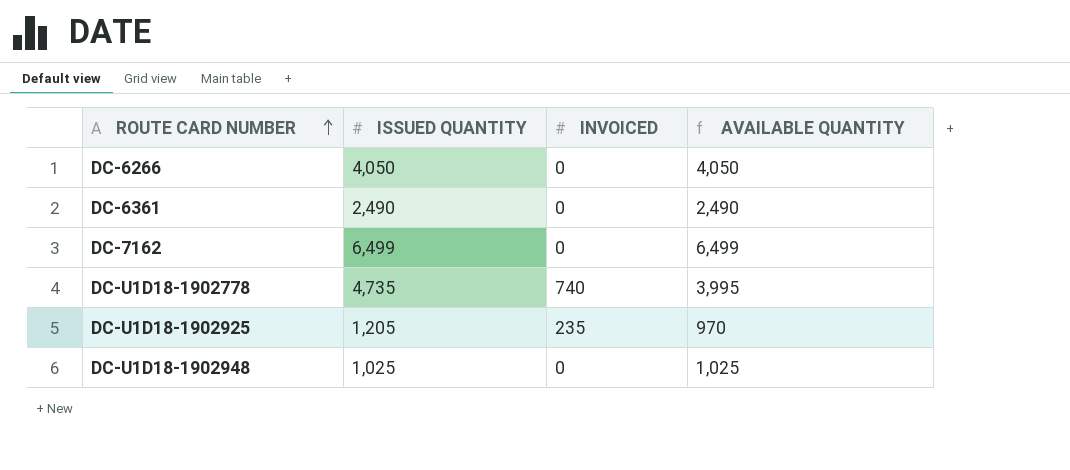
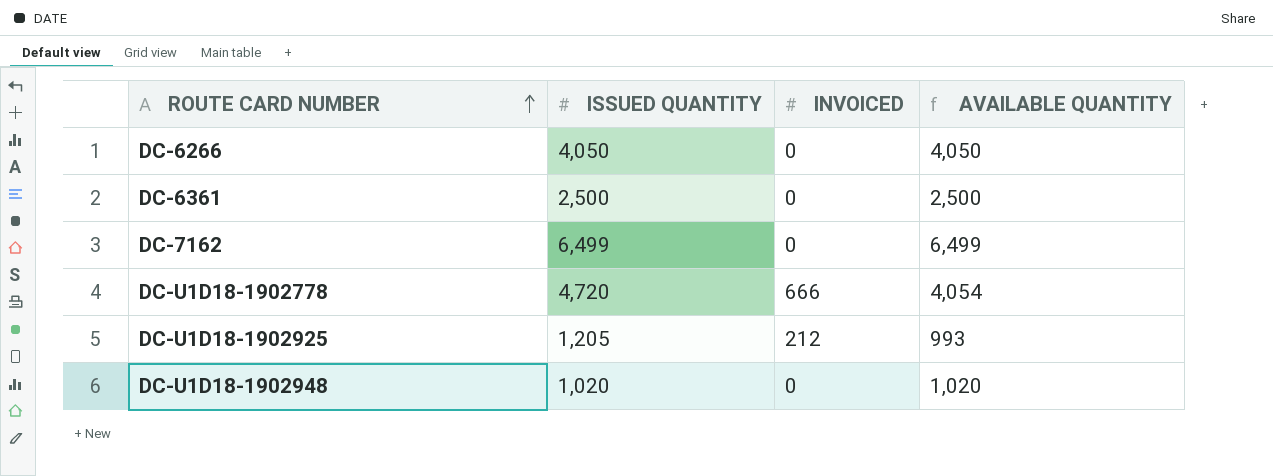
DC-6361 | ISSUED QUANTITY: 2,490 -> 2,500
DC-6361 | AVAILABLE QUANTITY: 2,490 -> 2,500
DC-U1D18-1902778 | ISSUED QUANTITY: 4,735 -> 4,720
DC-U1D18-1902778 | INVOICED: 740 -> 666
DC-U1D18-1902778 | AVAILABLE QUANTITY: 3,995 -> 4,054
DC-U1D18-1902925 | INVOICED: 235 -> 212
DC-U1D18-1902925 | AVAILABLE QUANTITY: 970 -> 993
DC-U1D18-1902948 | ISSUED QUANTITY: 1,025 -> 1,020
DC-U1D18-1902948 | AVAILABLE QUANTITY: 1,025 -> 1,020

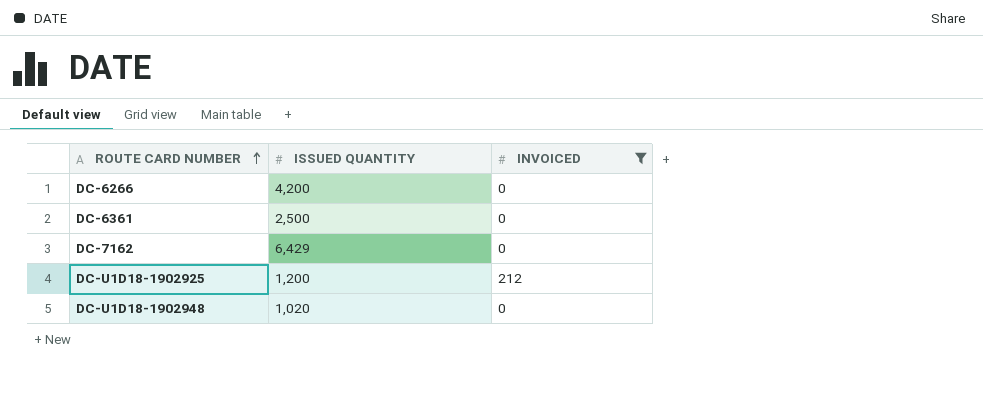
filter: none -> INVOICED != 666
column AVAILABLE QUANTITY | formula: [ISSUED QUANTITY] - [INVOICED] -> none
DC-6266 | ISSUED QUANTITY: 4,050 -> 4,200
DC-7162 | ISSUED QUANTITY: 6,499 -> 6,429
DC-U1D18-1902925 | ISSUED QUANTITY: 1,205 -> 1,200

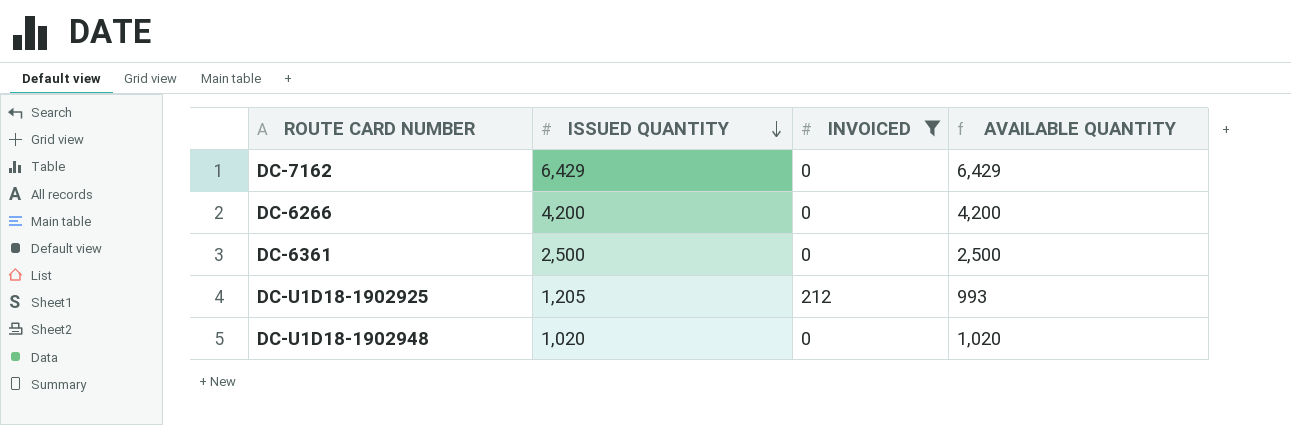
row order: ROUTE CARD NUMBER ascending -> ISSUED QUANTITY descending
column AVAILABLE QUANTITY | formula: none -> [ISSUED QUANTITY] - [INVOICED]
DC-U1D18-1902925 | ISSUED QUANTITY: 1,200 -> 1,205

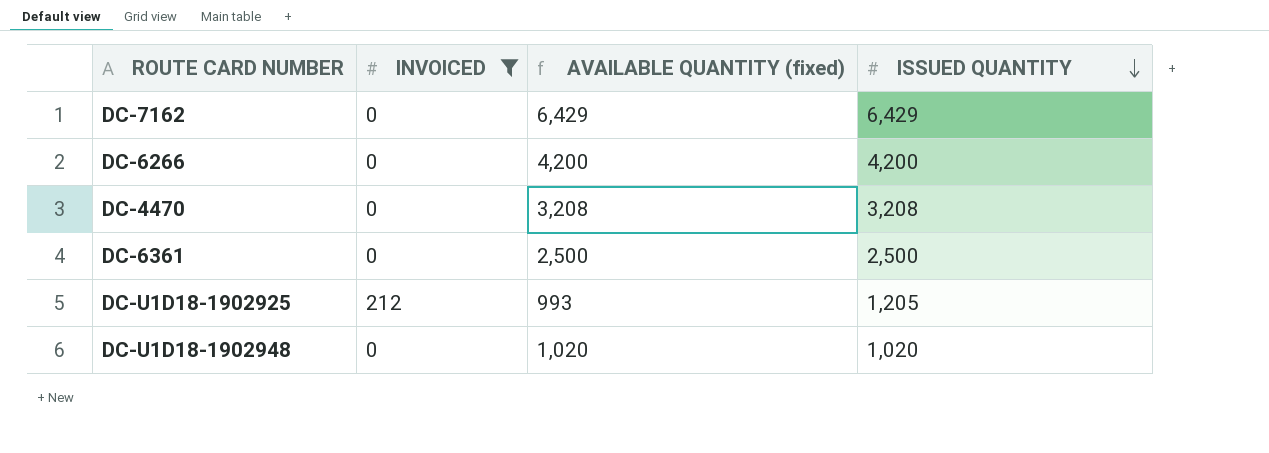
column name: AVAILABLE QUANTITY -> AVAILABLE QUANTITY (fixed)
column ISSUED QUANTITY | position: 2 -> 4
row DC-4470: none -> 0 | 3,208 | 3,208

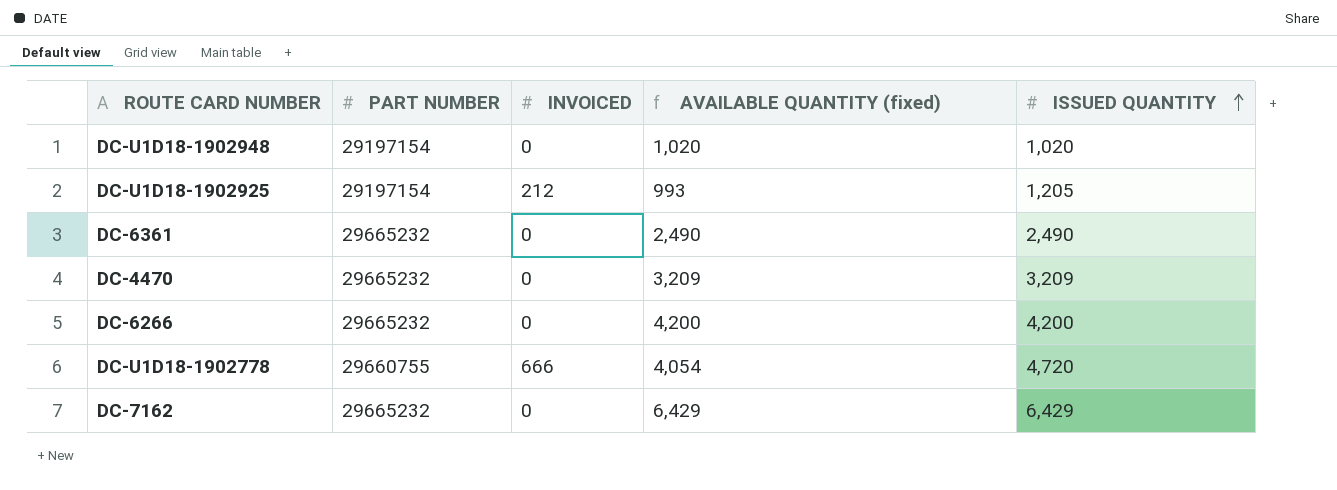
filter: INVOICED != 666 -> none
row order: ISSUED QUANTITY descending -> ISSUED QUANTITY ascending
column PART NUMBER | position: none -> 2
DC-6361 | AVAILABLE QUANTITY (fixed): 2,500 -> 2,490
DC-6361 | ISSUED QUANTITY: 2,500 -> 2,490
DC-4470 | AVAILABLE QUANTITY (fixed): 3,208 -> 3,209
DC-4470 | ISSUED QUANTITY: 3,208 -> 3,209

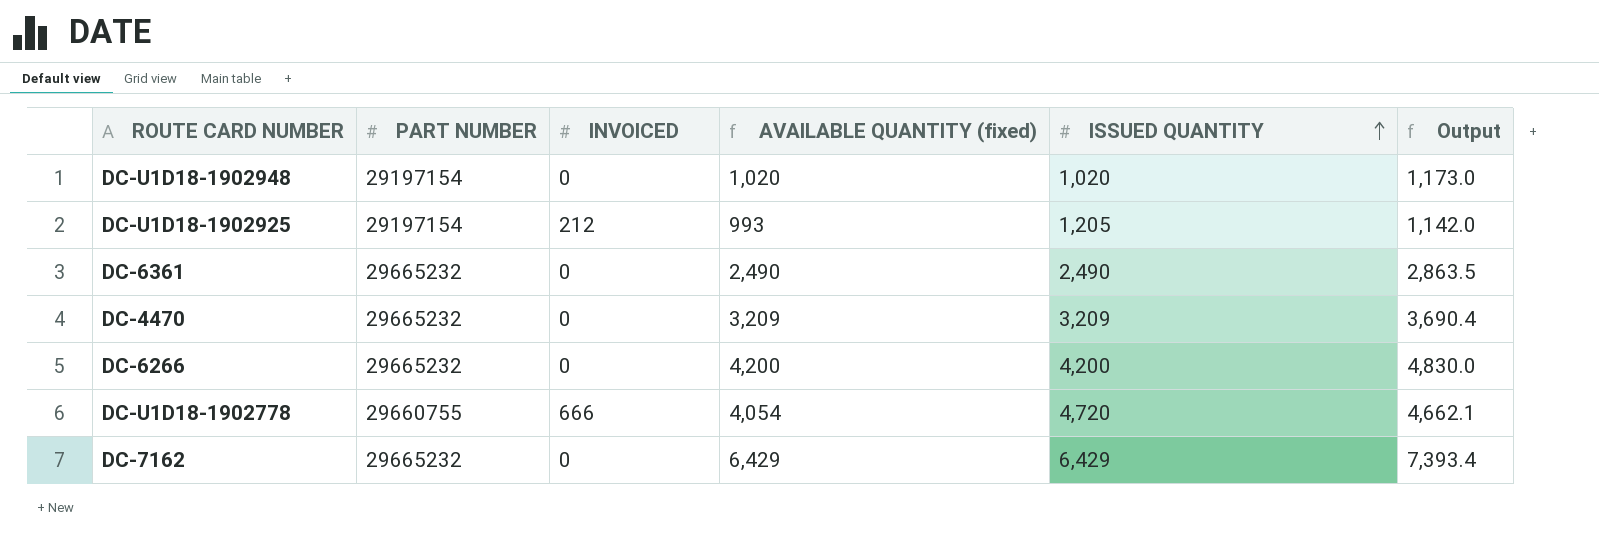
column Output | formula: none -> [AVAILABLE QUANTITY (fixed)] * 1.15

